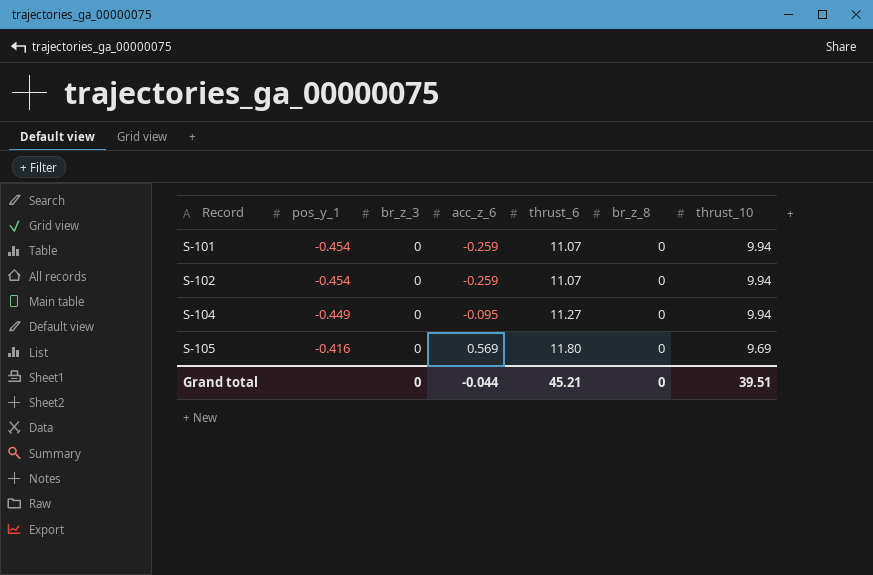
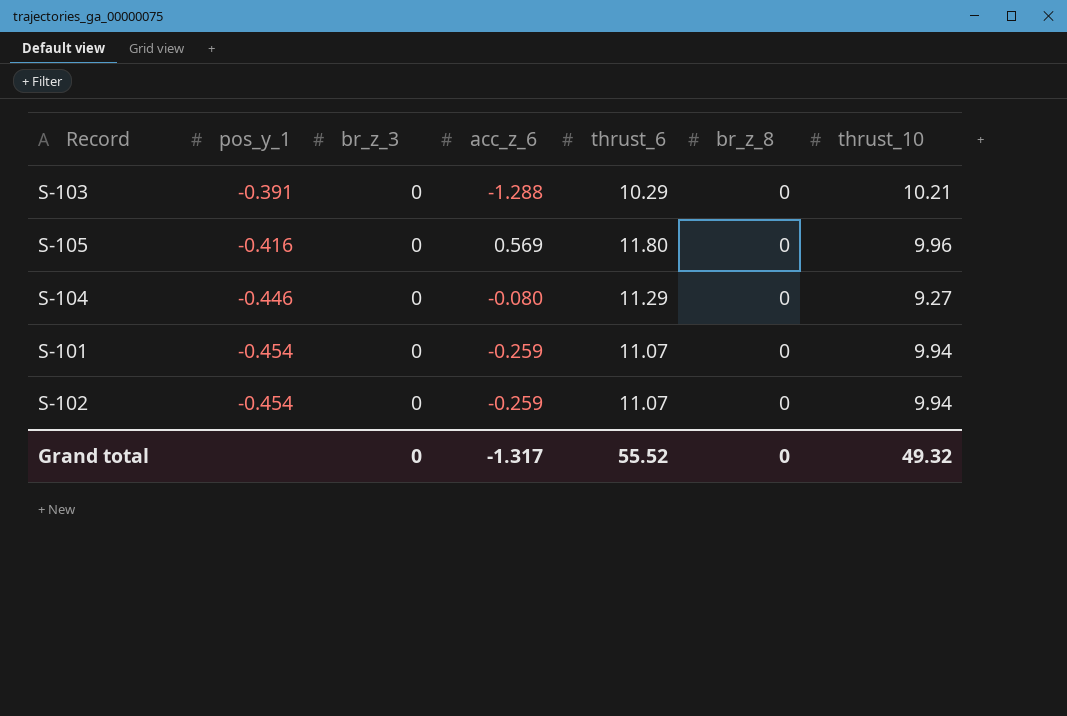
row order: Record ascending -> pos_y_1 descending
row S-103: none -> -0.391 | 0 | -1.288 | 10.29 | 0 | 10.21
S-105 | thrust_10: 9.69 -> 9.96
S-104 | pos_y_1: -0.449 -> -0.446
S-104 | acc_z_6: -0.095 -> -0.080
S-104 | thrust_6: 11.27 -> 11.29
S-104 | thrust_10: 9.94 -> 9.27
Grand total | acc_z_6: -0.044 -> -1.317
Grand total | thrust_6: 45.21 -> 55.52
Grand total | thrust_10: 39.51 -> 49.32

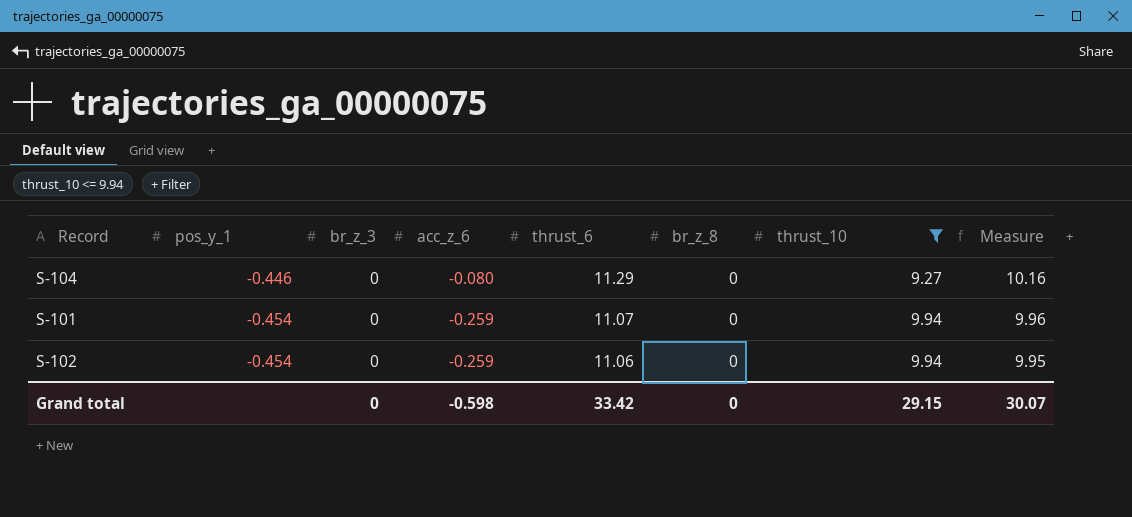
filter: none -> thrust_10 <= 9.94
column Measure | formula: none -> [thrust_6] * 0.9
S-102 | thrust_6: 11.07 -> 11.06
Grand total | acc_z_6: -1.317 -> -0.598
Grand total | thrust_6: 55.52 -> 33.42
Grand total | thrust_10: 49.32 -> 29.15

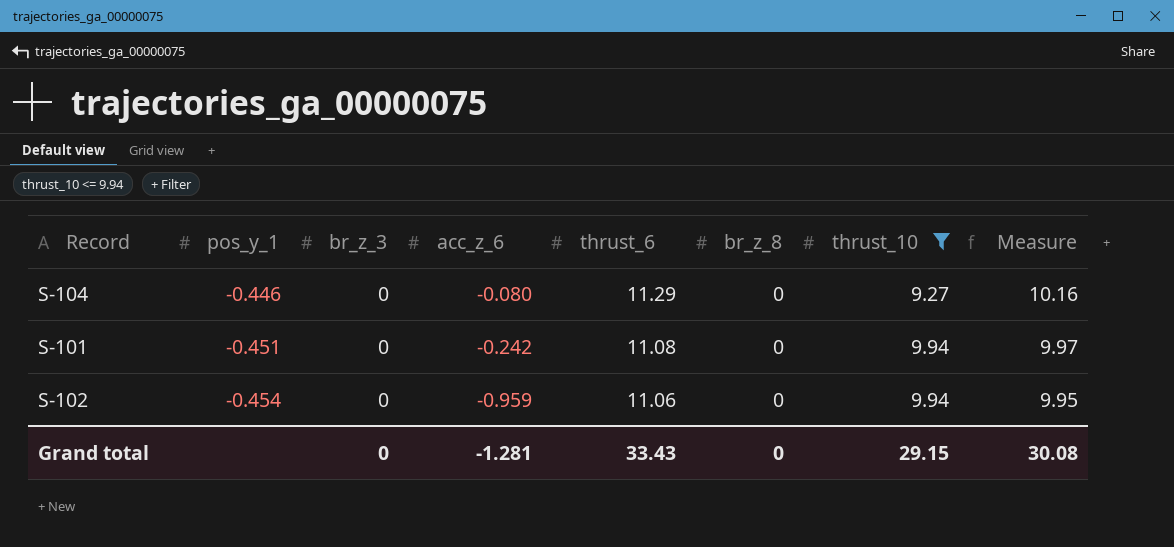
S-101 | pos_y_1: -0.454 -> -0.451
S-101 | acc_z_6: -0.259 -> -0.242
S-101 | thrust_6: 11.07 -> 11.08
S-101 | Measure: 9.96 -> 9.97
S-102 | acc_z_6: -0.259 -> -0.959
Grand total | acc_z_6: -0.598 -> -1.281
Grand total | thrust_6: 33.42 -> 33.43
Grand total | Measure: 30.07 -> 30.08

